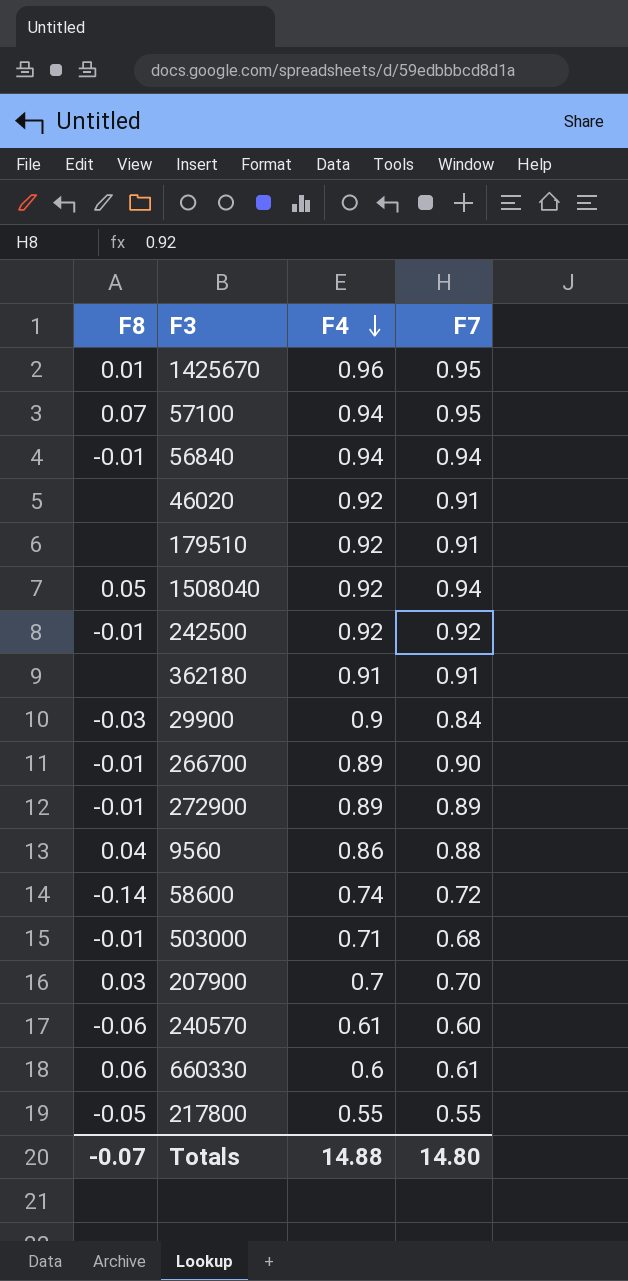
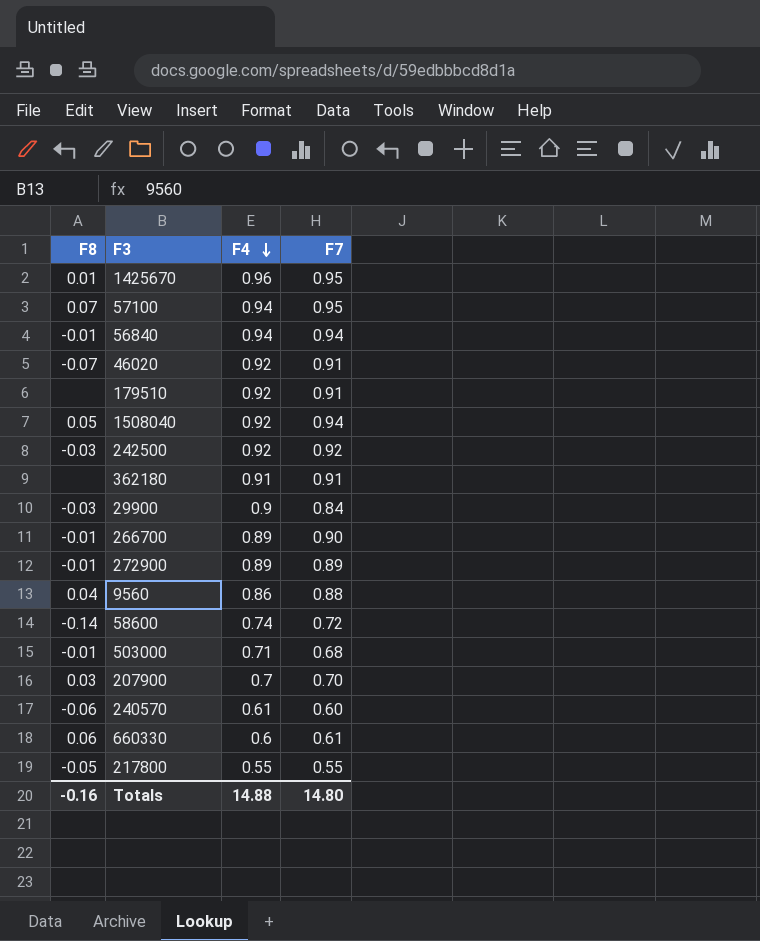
46020 | F8: none -> -0.07
242500 | F8: -0.01 -> -0.03
Totals | F8: -0.07 -> -0.16

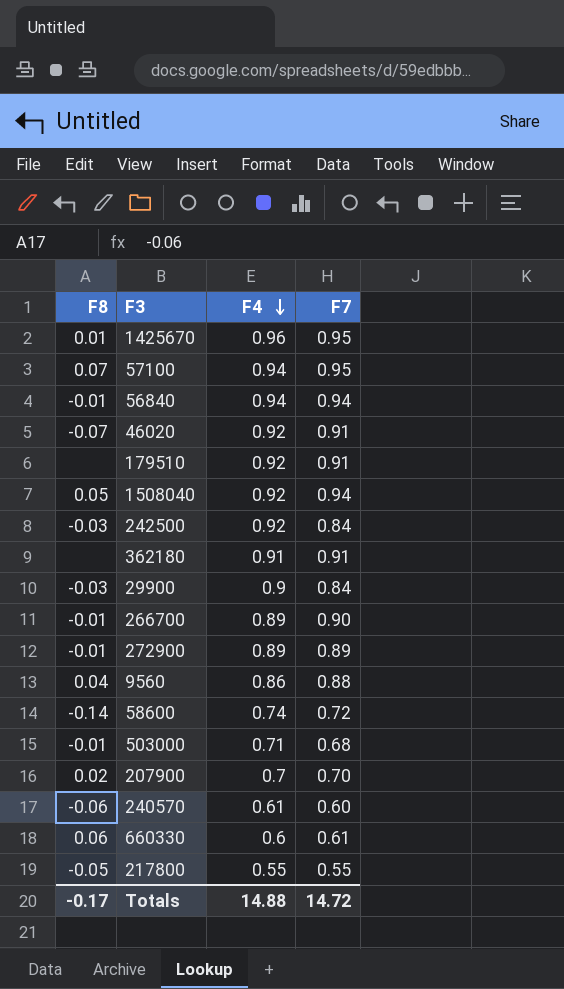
242500 | F7: 0.92 -> 0.84
207900 | F8: 0.03 -> 0.02
Totals | F8: -0.16 -> -0.17
Totals | F7: 14.80 -> 14.72

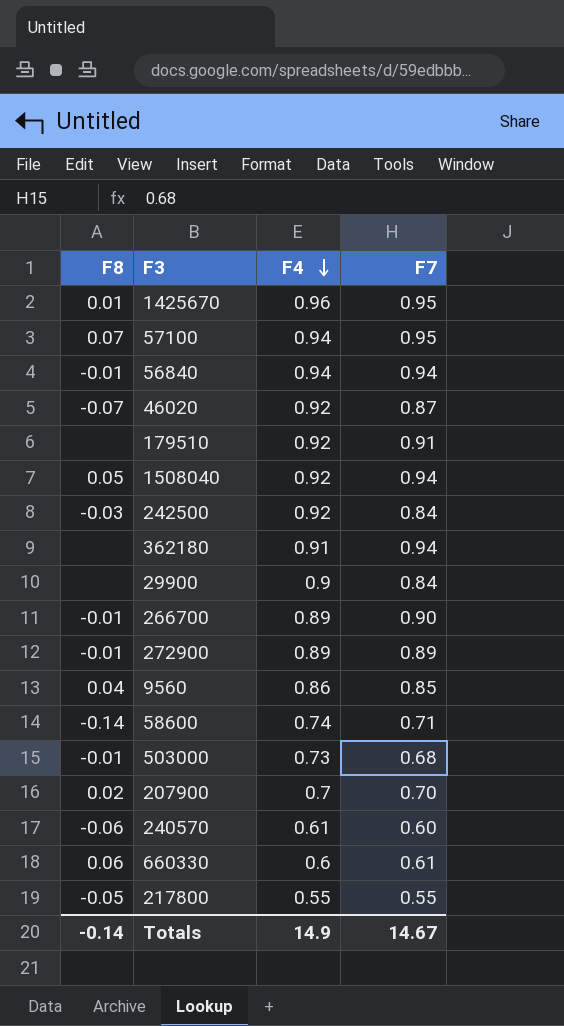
46020 | F7: 0.91 -> 0.87
362180 | F7: 0.91 -> 0.94
29900 | F8: -0.03 -> none
9560 | F7: 0.88 -> 0.85
58600 | F7: 0.72 -> 0.71
503000 | F4: 0.71 -> 0.73
Totals | F8: -0.17 -> -0.14
Totals | F4: 14.88 -> 14.9
Totals | F7: 14.72 -> 14.67

